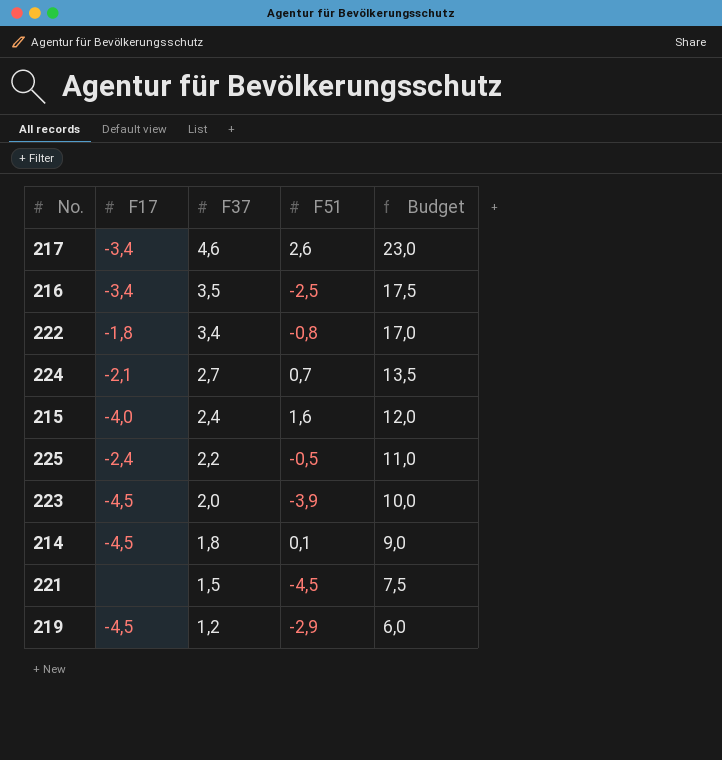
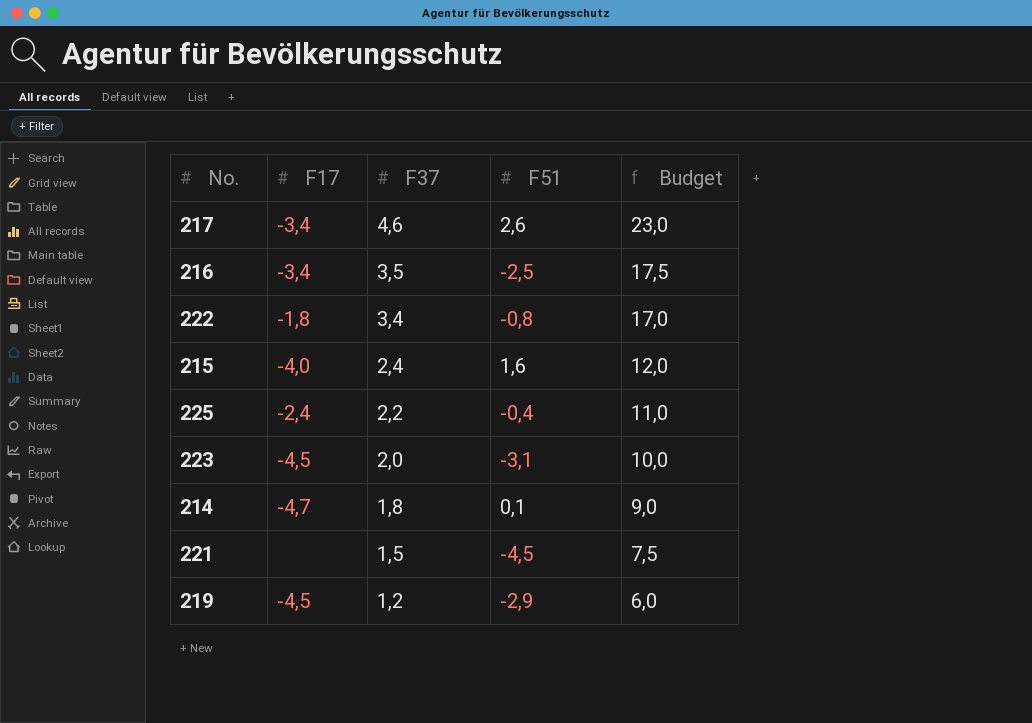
row 224: -2,1 | 2,7 | 0,7 | 13,5 -> none
225 | F51: -0,5 -> -0,4
223 | F51: -3,9 -> -3,1
214 | F17: -4,5 -> -4,7

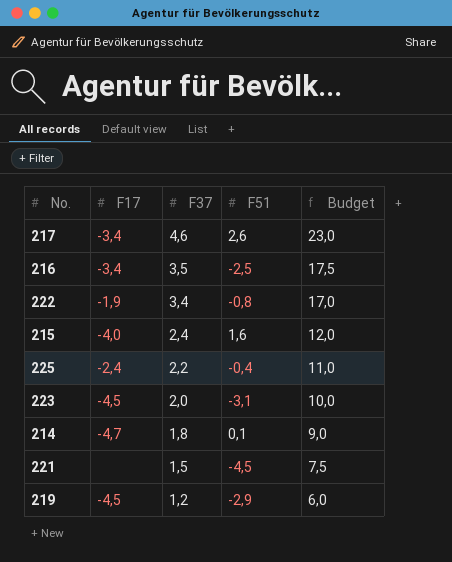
222 | F17: -1,8 -> -1,9

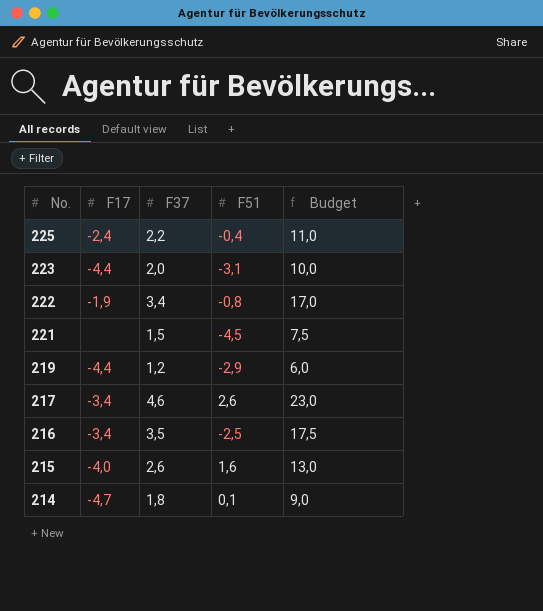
row order: F37 descending -> No. descending
223 | F17: -4,5 -> -4,4
219 | F17: -4,5 -> -4,4
215 | F37: 2,4 -> 2,6
215 | Budget: 12,0 -> 13,0

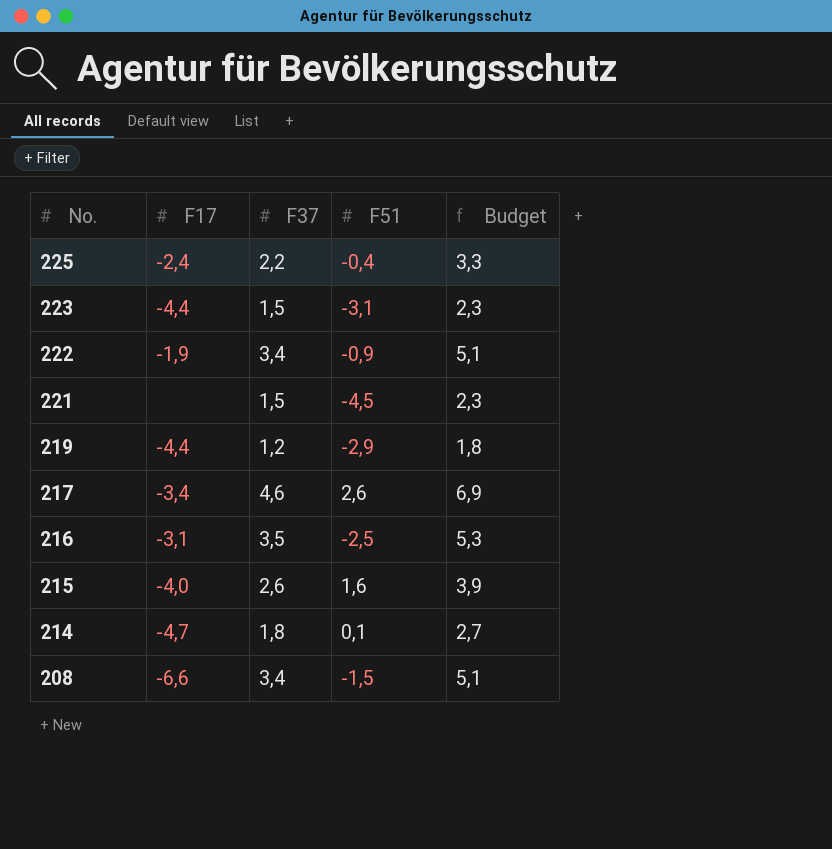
column Budget | formula: [F37] * 5 -> [F37] * 1,5
223 | F37: 2,0 -> 1,5
222 | F51: -0,8 -> -0,9
216 | F17: -3,4 -> -3,1
row 208: none -> -6,6 | 3,4 | -1,5 | 5,1

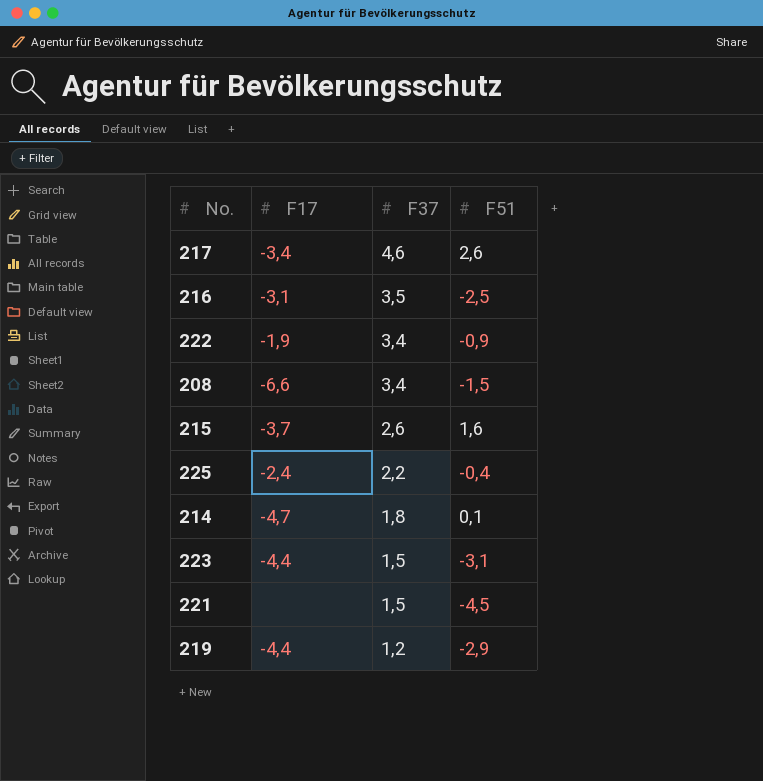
row order: No. descending -> F37 descending
column Budget | formula: [F37] * 1,5 -> none
215 | F17: -4,0 -> -3,7

